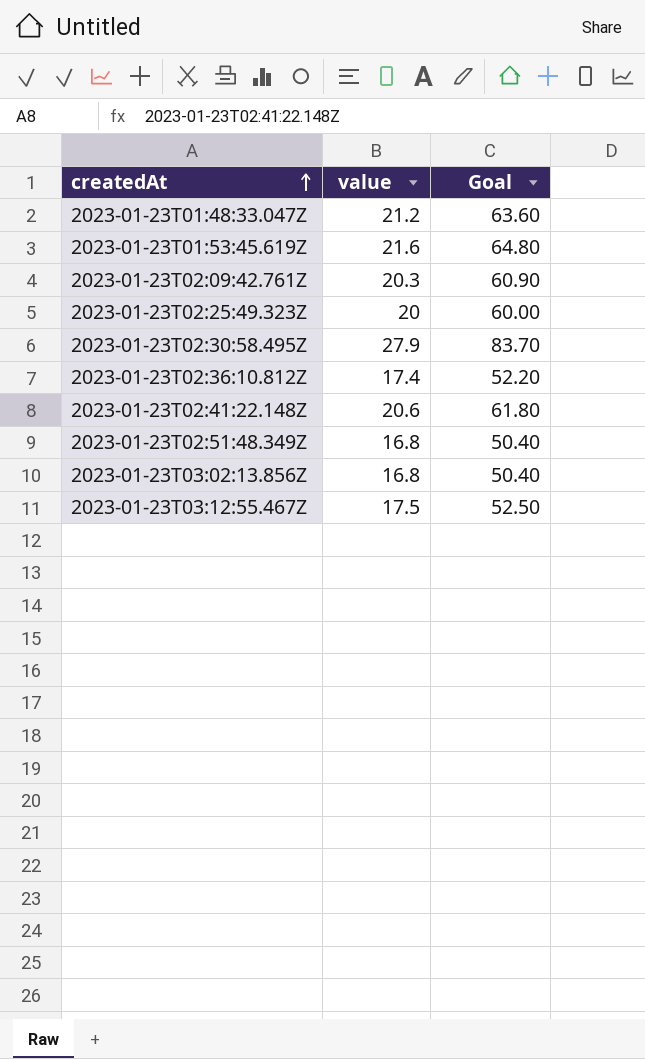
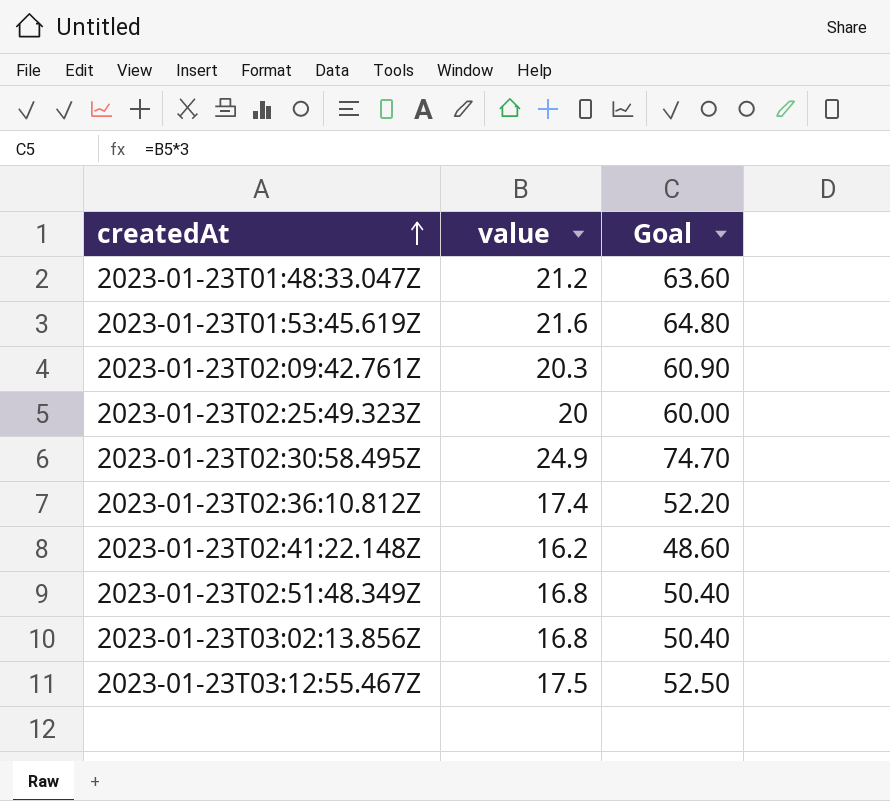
2023-01-23T02:30:58.495Z | value: 27.9 -> 24.9
2023-01-23T02:30:58.495Z | Goal: 83.70 -> 74.70
2023-01-23T02:41:22.148Z | value: 20.6 -> 16.2
2023-01-23T02:41:22.148Z | Goal: 61.80 -> 48.60

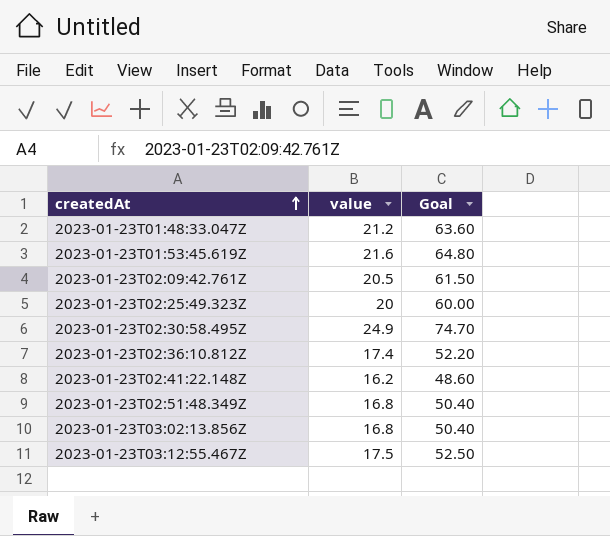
2023-01-23T02:09:42.761Z | value: 20.3 -> 20.5
2023-01-23T02:09:42.761Z | Goal: 60.90 -> 61.50

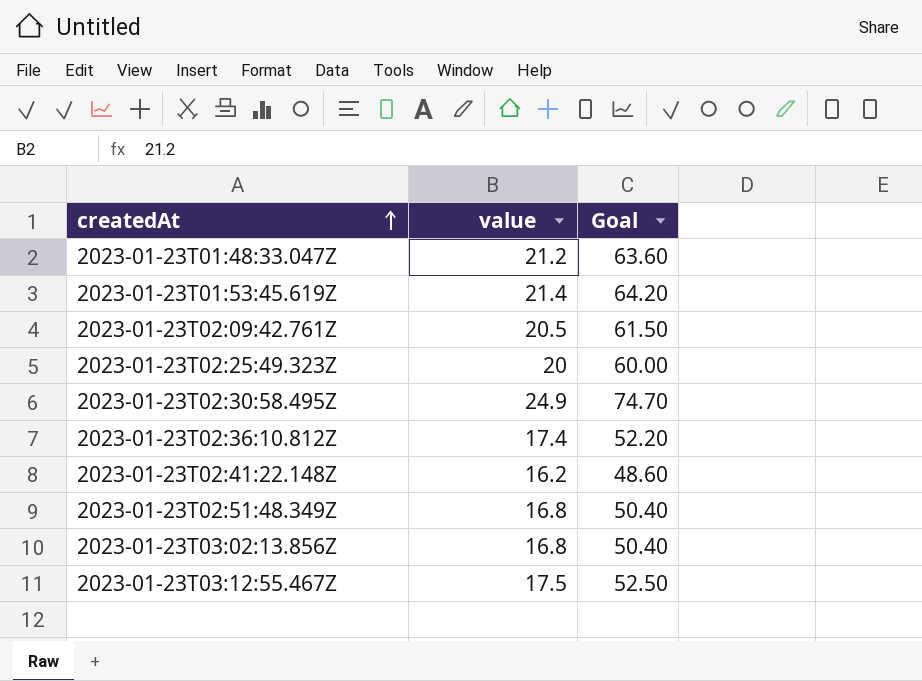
2023-01-23T01:53:45.619Z | value: 21.6 -> 21.4
2023-01-23T01:53:45.619Z | Goal: 64.80 -> 64.20

